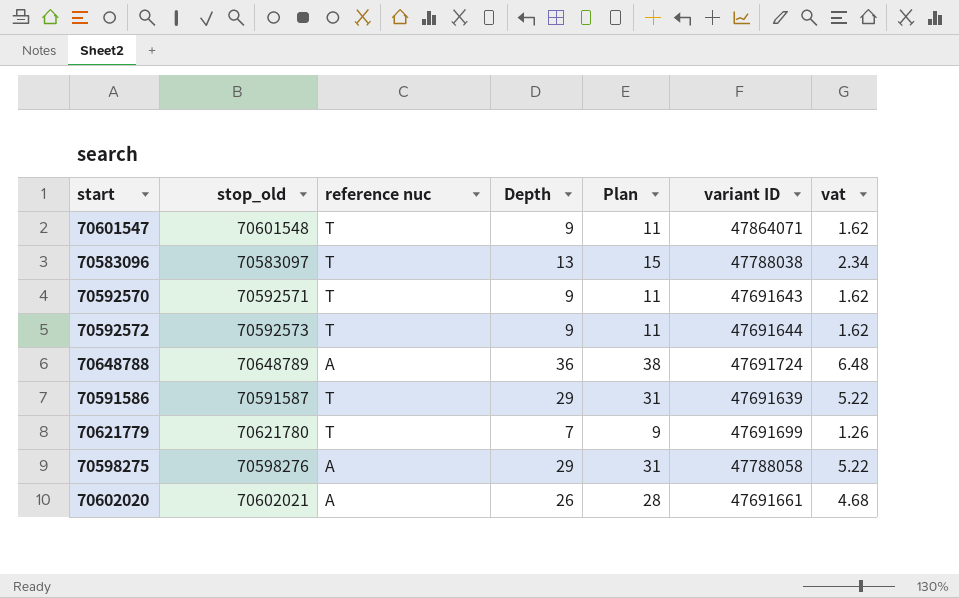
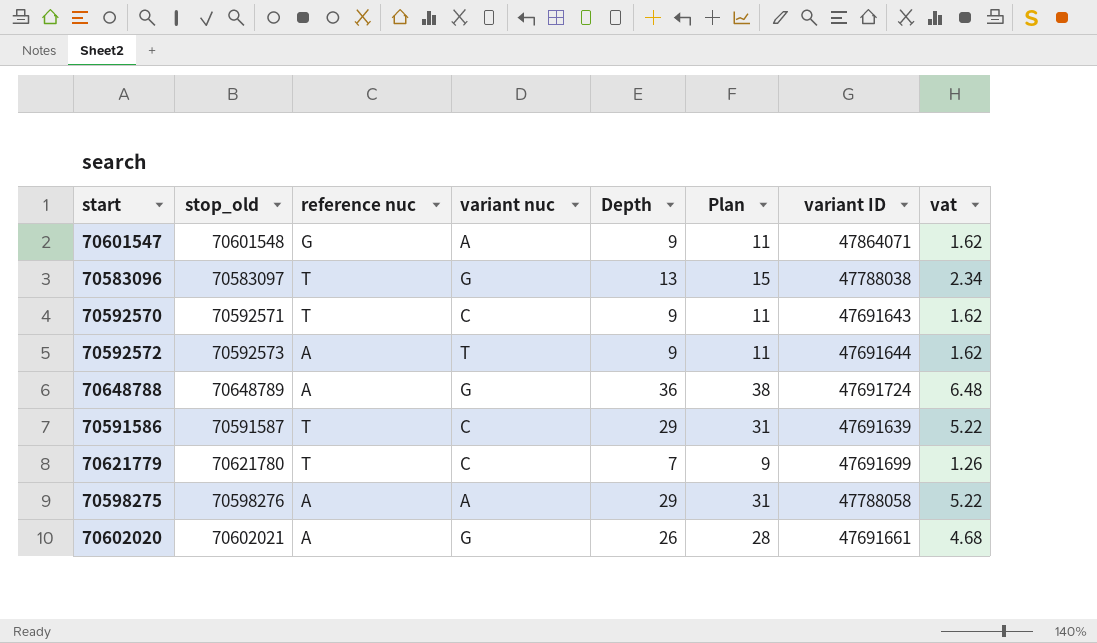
column variant nuc | position: none -> 4
70601547 | reference nuc: T -> G
70592572 | reference nuc: T -> A

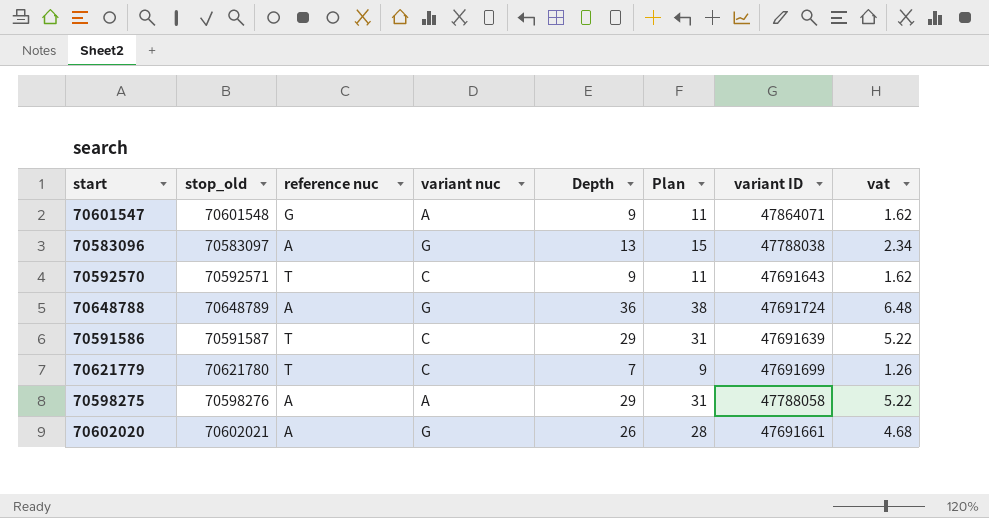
row 70592572: 70592573 | A | T | 9 | 11 | 47691644 | 1.62 -> none
70583096 | reference nuc: T -> A

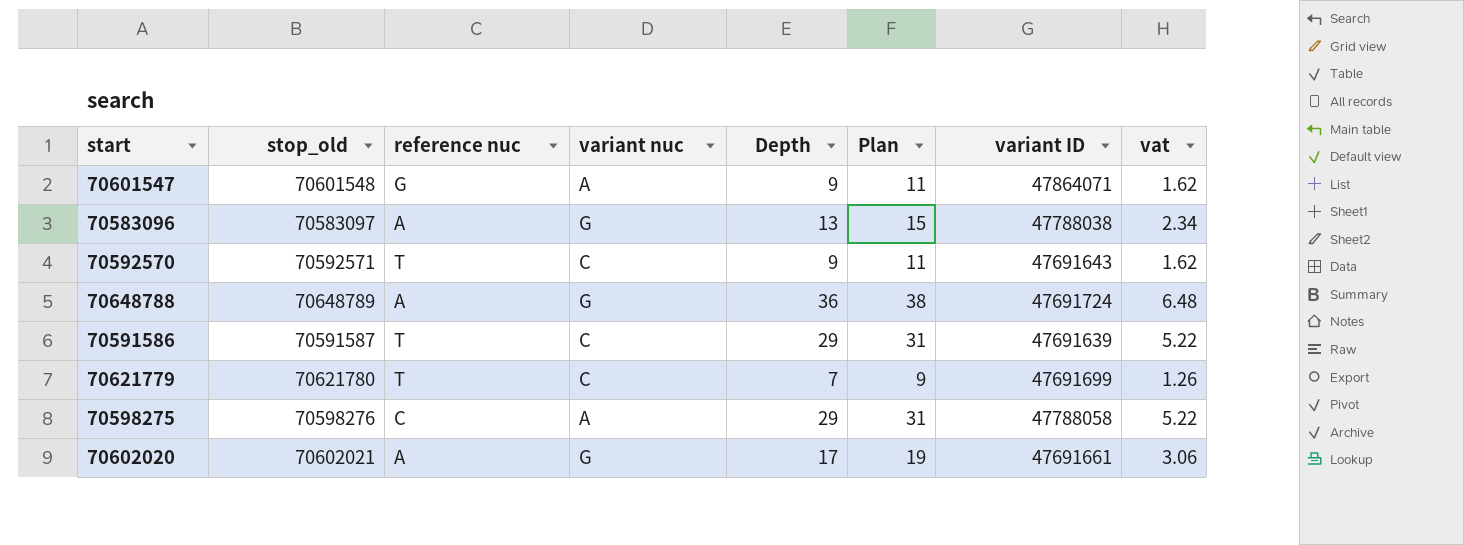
70598275 | reference nuc: A -> C
70602020 | Depth: 26 -> 17
70602020 | Plan: 28 -> 19
70602020 | vat: 4.68 -> 3.06

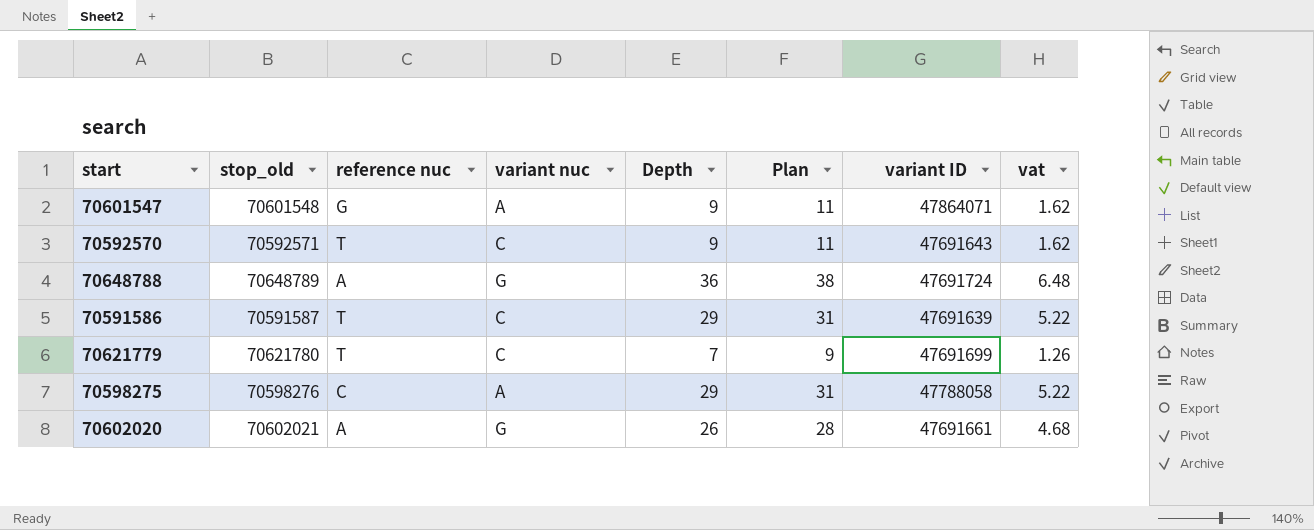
row 70583096: 70583097 | A | G | 13 | 15 | 47788038 | 2.34 -> none
70602020 | Depth: 17 -> 26
70602020 | Plan: 19 -> 28
70602020 | vat: 3.06 -> 4.68

